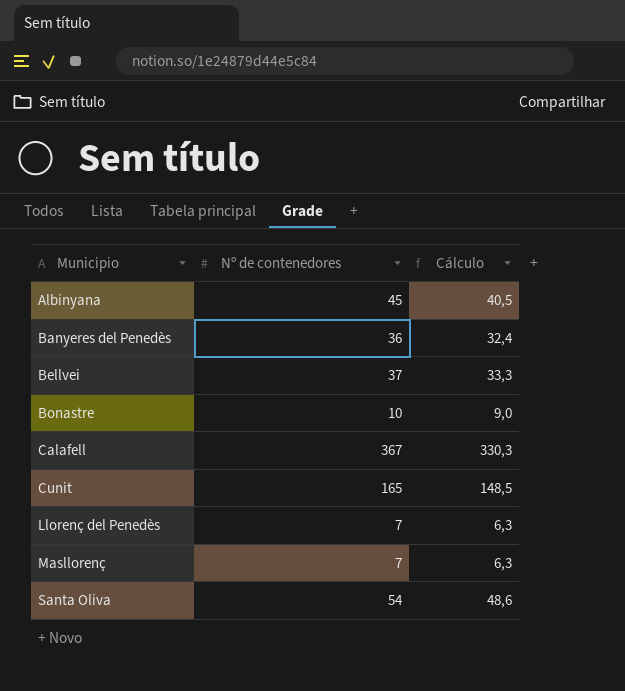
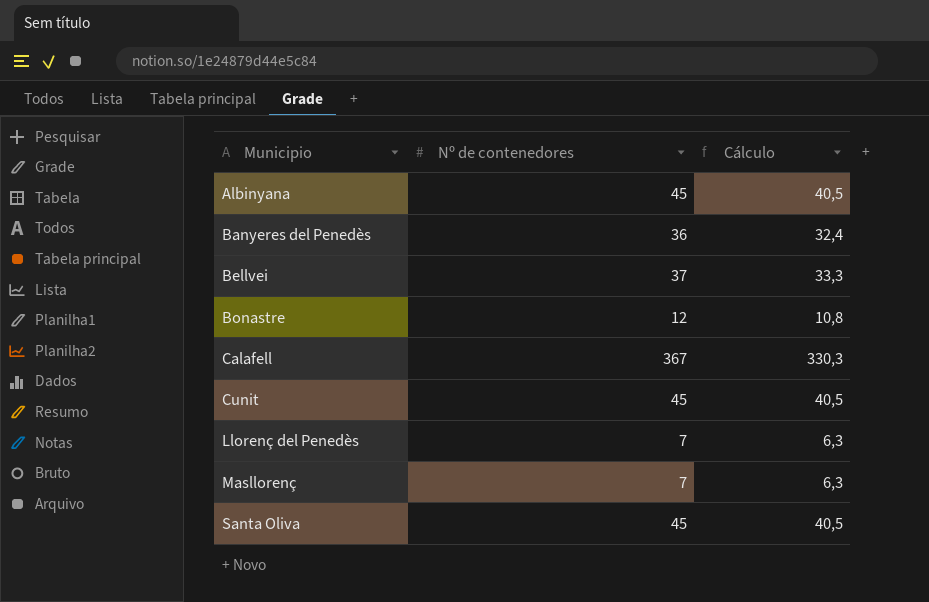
Bonastre | Nº de contenedores: 10 -> 12
Bonastre | Cálculo: 9,0 -> 10,8
Cunit | Nº de contenedores: 165 -> 45
Cunit | Cálculo: 148,5 -> 40,5
Santa Oliva | Nº de contenedores: 54 -> 45
Santa Oliva | Cálculo: 48,6 -> 40,5

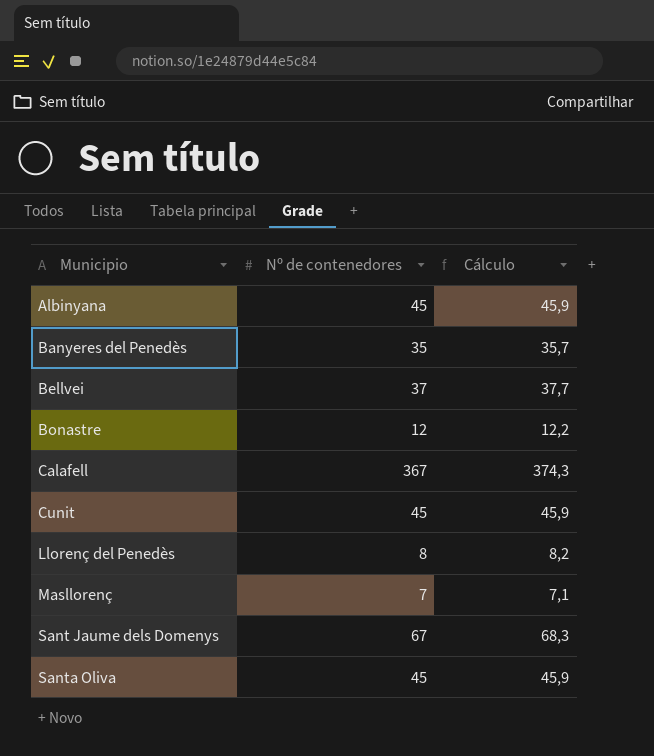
column Cálculo | formula: [Nº de contenedores] * 0,9 -> [Nº de contenedores] * 1,02
Banyeres del Penedès | Nº de contenedores: 36 -> 35
Llorenç del Penedès | Nº de contenedores: 7 -> 8
row Sant Jaume dels Domenys: none -> 67 | 68,3

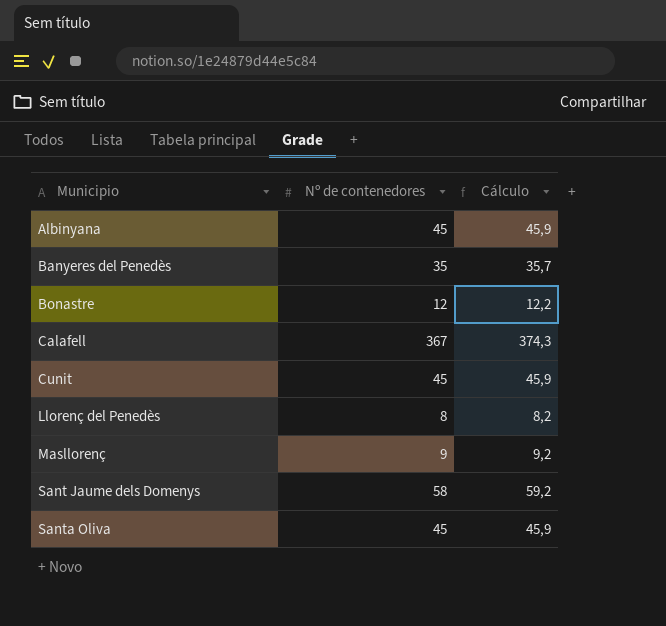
row Bellvei: 37 | 37,7 -> none
Masllorenç | Nº de contenedores: 7 -> 9
Masllorenç | Cálculo: 7,1 -> 9,2
Sant Jaume dels Domenys | Nº de contenedores: 67 -> 58
Sant Jaume dels Domenys | Cálculo: 68,3 -> 59,2

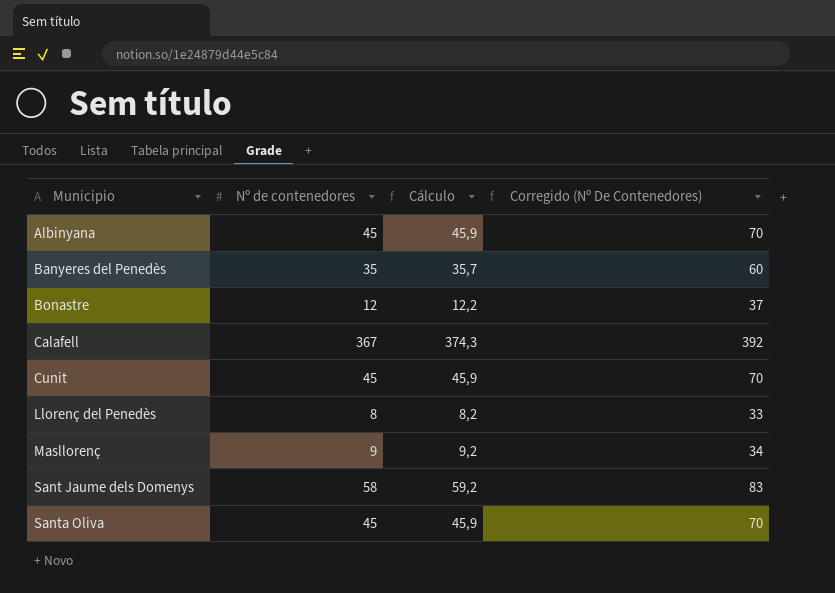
column Corregido (Nº De Contenedores) | formula: none -> [Nº de contenedores] + 25

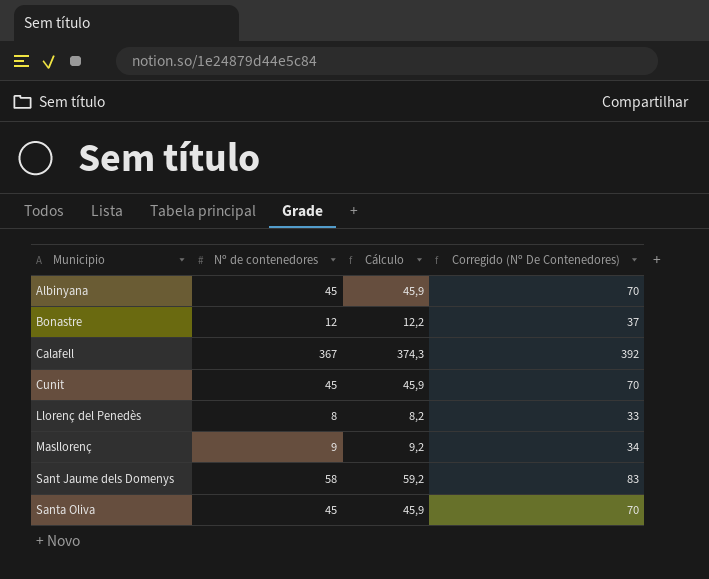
row Banyeres del Penedès: 35 | 35,7 | 60 -> none

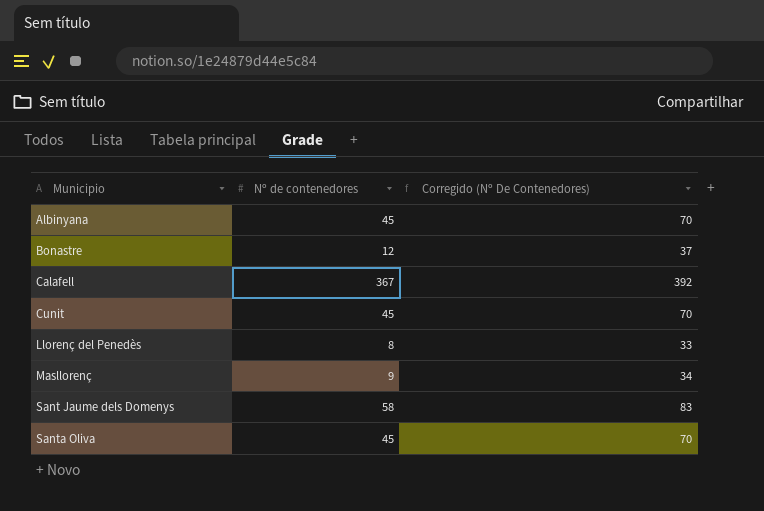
column Cálculo | formula: [Nº de contenedores] * 1,02 -> none

